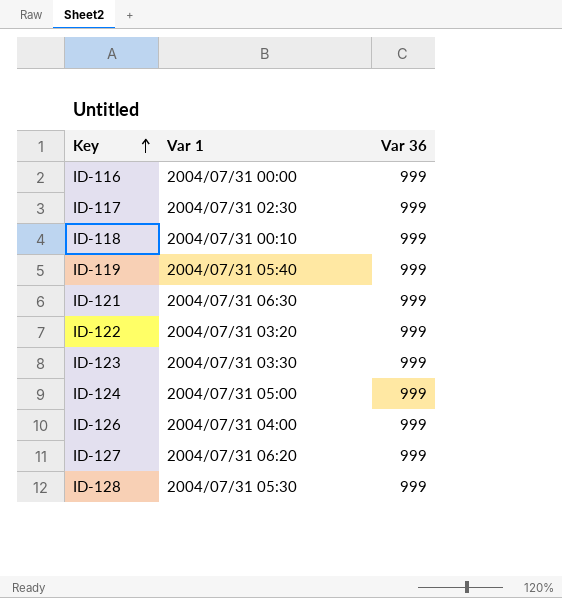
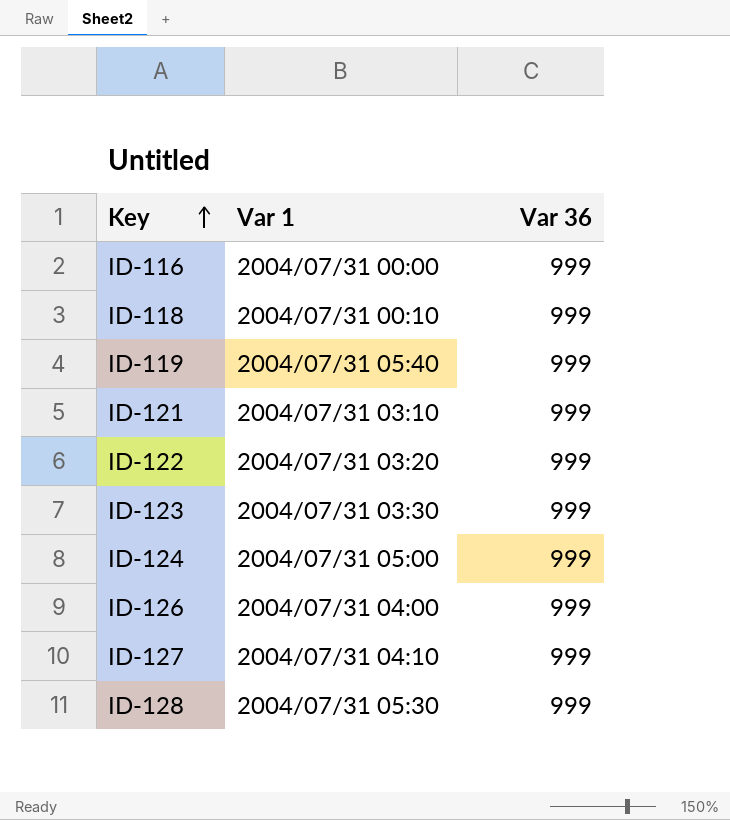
row ID-117: 2004/07/31 02:30 | 999 -> none
ID-121 | Var 1: 2004/07/31 06:30 -> 2004/07/31 03:10
ID-127 | Var 1: 2004/07/31 06:20 -> 2004/07/31 04:10

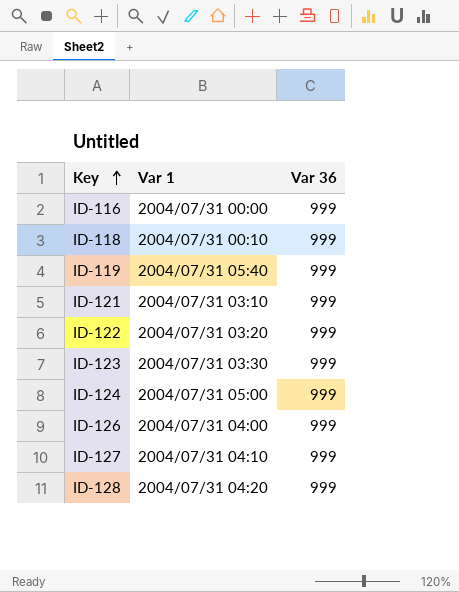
ID-128 | Var 1: 2004/07/31 05:30 -> 2004/07/31 04:20

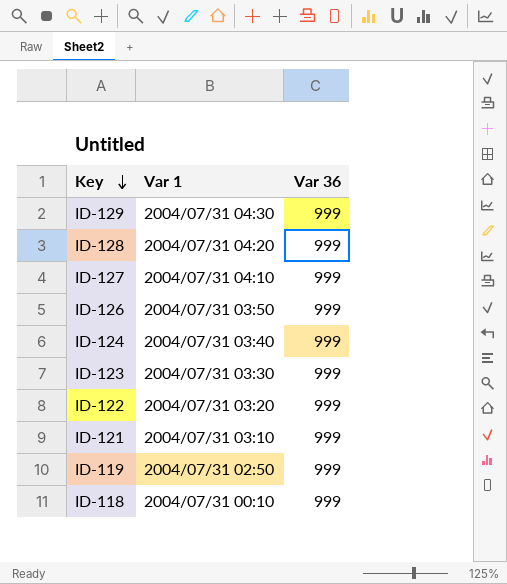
row order: Key ascending -> Key descending
row ID-116: 2004/07/31 00:00 | 999 -> none
row ID-129: none -> 2004/07/31 04:30 | 999
ID-126 | Var 1: 2004/07/31 04:00 -> 2004/07/31 03:50
ID-124 | Var 1: 2004/07/31 05:00 -> 2004/07/31 03:40
ID-119 | Var 1: 2004/07/31 05:40 -> 2004/07/31 02:50

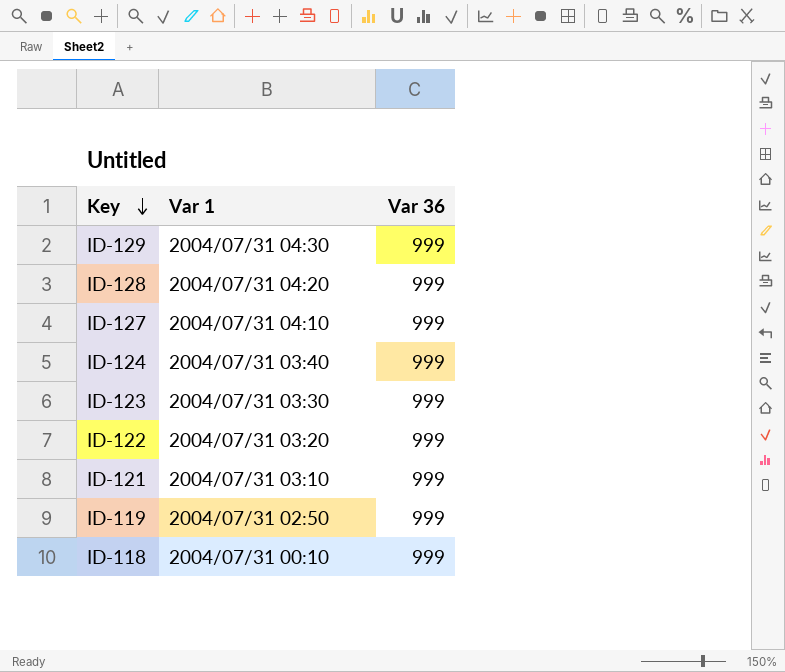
row ID-126: 2004/07/31 03:50 | 999 -> none

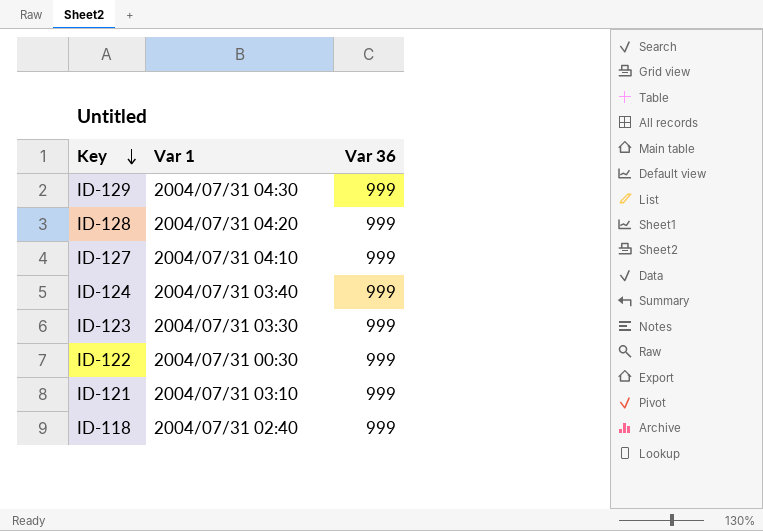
row ID-119: 2004/07/31 02:50 | 999 -> none
ID-122 | Var 1: 2004/07/31 03:20 -> 2004/07/31 00:30
ID-118 | Var 1: 2004/07/31 00:10 -> 2004/07/31 02:40

